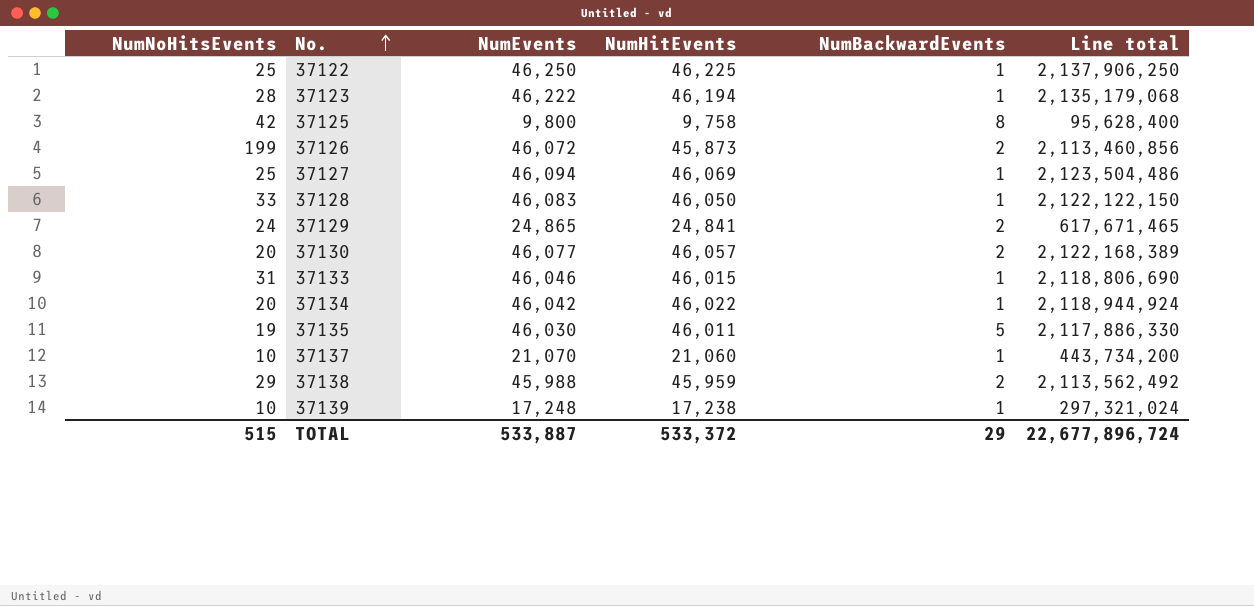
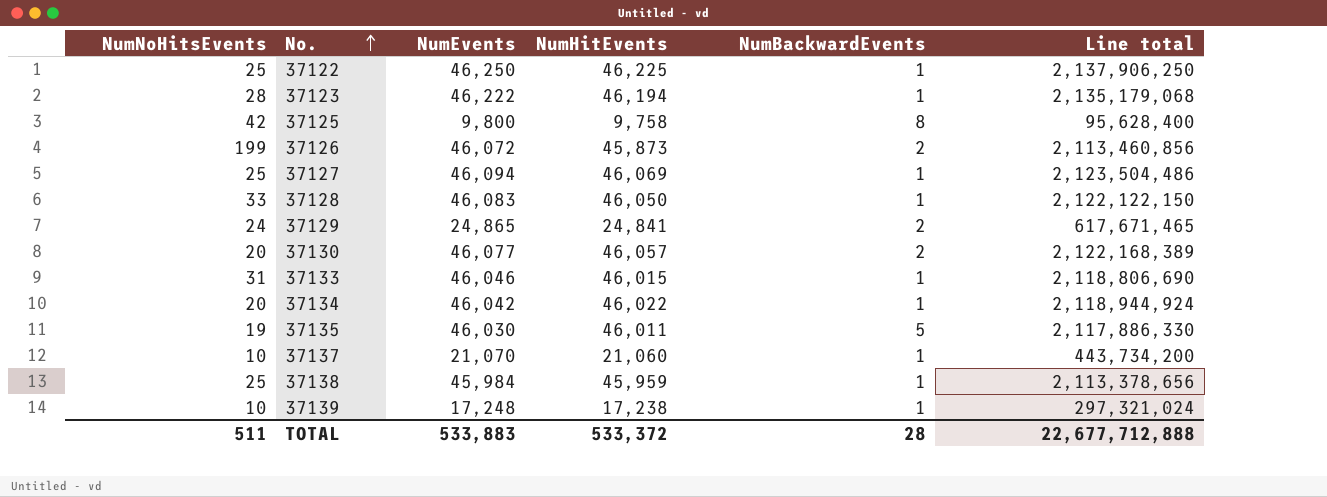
37138 | NumNoHitsEvents: 29 -> 25
37138 | NumEvents: 45,988 -> 45,984
37138 | NumBackwardEvents: 2 -> 1
37138 | Line total: 2,113,562,492 -> 2,113,378,656
TOTAL | NumNoHitsEvents: 515 -> 511
TOTAL | NumEvents: 533,887 -> 533,883
TOTAL | NumBackwardEvents: 29 -> 28
TOTAL | Line total: 22,677,896,724 -> 22,677,712,888

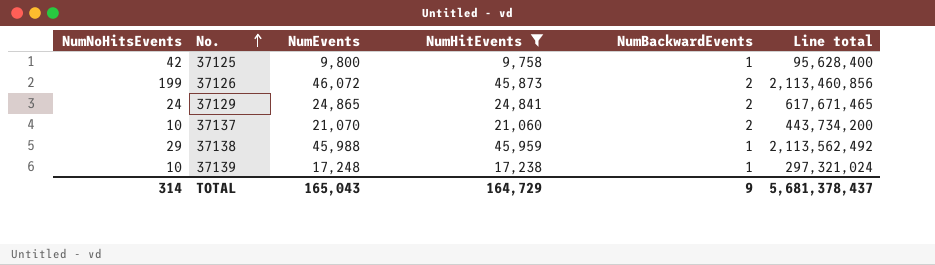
filter: none -> NumHitEvents <= 45,959
37125 | NumBackwardEvents: 8 -> 1
37137 | NumBackwardEvents: 1 -> 2
37138 | NumNoHitsEvents: 25 -> 29
37138 | NumEvents: 45,984 -> 45,988
37138 | Line total: 2,113,378,656 -> 2,113,562,492
TOTAL | NumNoHitsEvents: 511 -> 314
TOTAL | NumEvents: 533,883 -> 165,043
TOTAL | NumHitEvents: 533,372 -> 164,729
TOTAL | NumBackwardEvents: 28 -> 9
TOTAL | Line total: 22,677,712,888 -> 5,681,378,437

